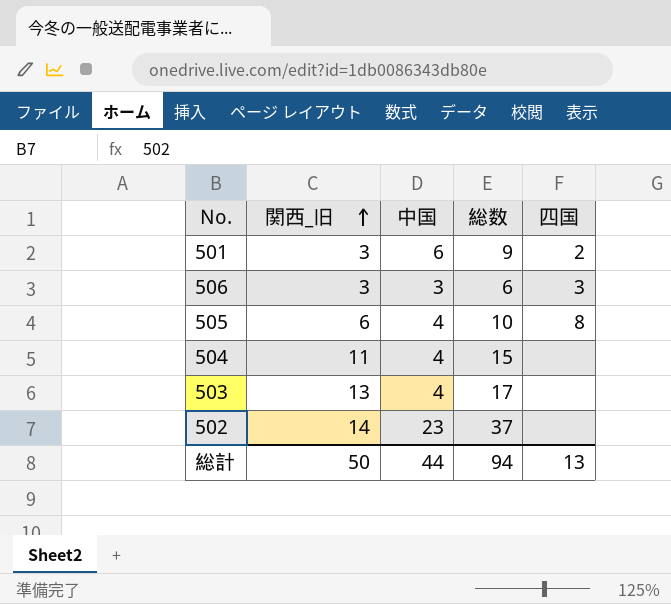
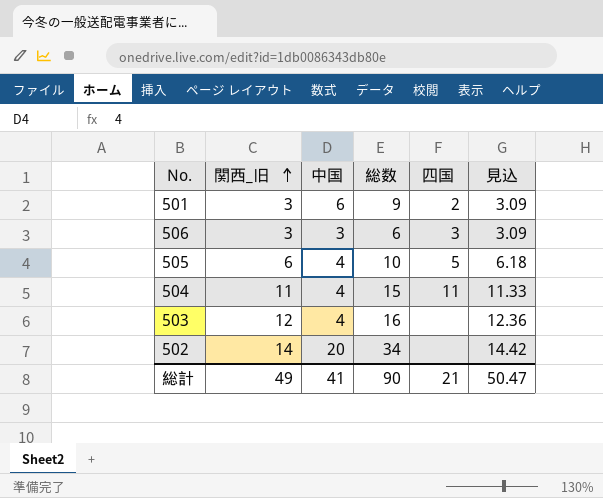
column 見込 | formula: none -> [関西_旧] * 1.03
505 | 四国: 8 -> 5
504 | 四国: none -> 11
503 | 関西_旧: 13 -> 12
503 | 総数: 17 -> 16
502 | 中国: 23 -> 20
502 | 総数: 37 -> 34
総計 | 関西_旧: 50 -> 49
総計 | 中国: 44 -> 41
総計 | 総数: 94 -> 90
総計 | 四国: 13 -> 21

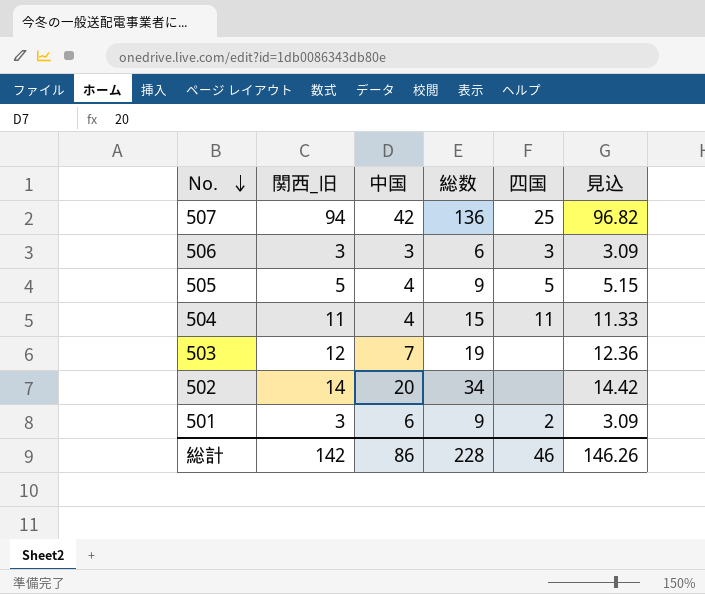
row order: 関西_旧 ascending -> No. descending
row 507: none -> 94 | 42 | 136 | 25 | 96.82
505 | 関西_旧: 6 -> 5
505 | 総数: 10 -> 9
505 | 見込: 6.18 -> 5.15
503 | 中国: 4 -> 7
503 | 総数: 16 -> 19
総計 | 関西_旧: 49 -> 142
総計 | 中国: 41 -> 86
総計 | 総数: 90 -> 228
総計 | 四国: 21 -> 46
総計 | 見込: 50.47 -> 146.26

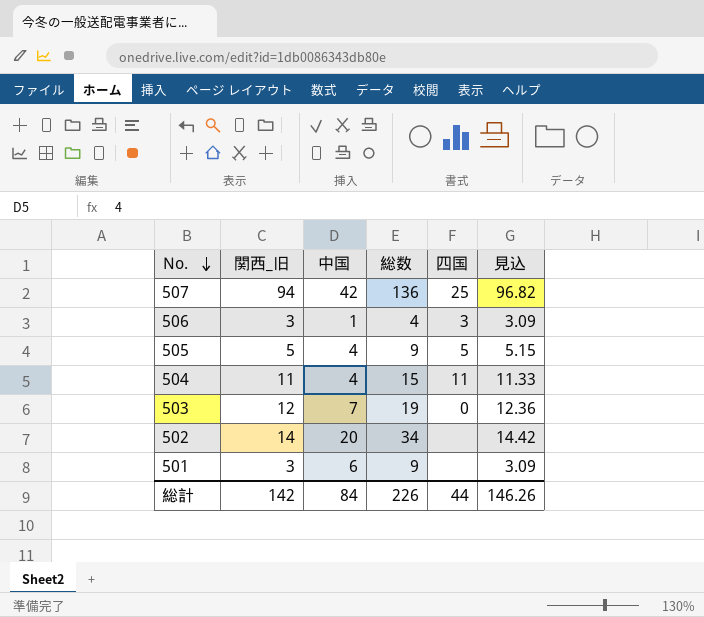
506 | 中国: 3 -> 1
506 | 総数: 6 -> 4
503 | 四国: none -> 0
501 | 四国: 2 -> none
総計 | 中国: 86 -> 84
総計 | 総数: 228 -> 226
総計 | 四国: 46 -> 44

